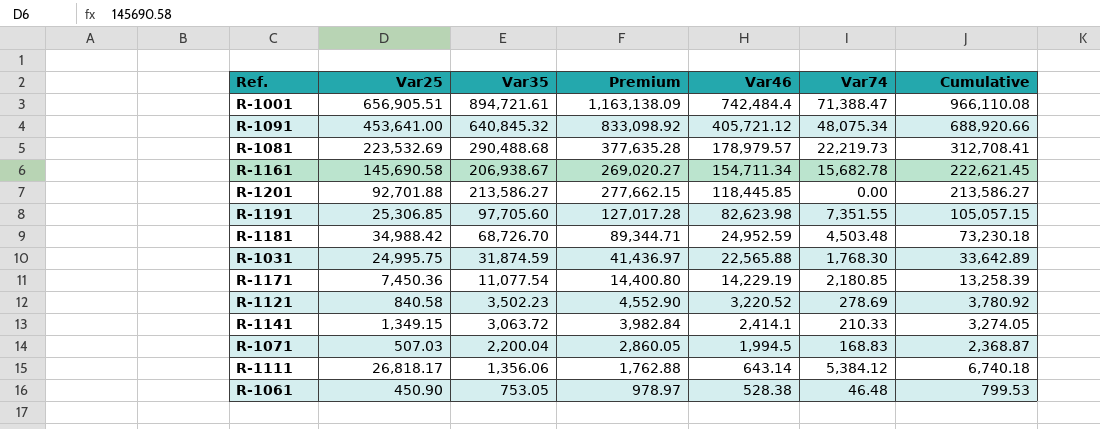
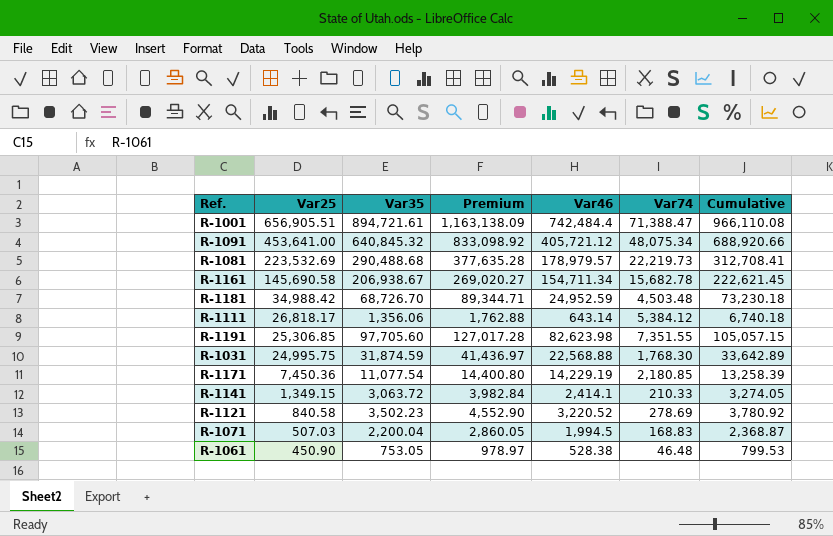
row order: Var46 descending -> Var25 descending
row R-1201: 92,701.88 | 213,586.27 | 277,662.15 | 118,445.85 | 0.00 | 213,586.27 -> none
R-1031 | Var46: 22,565.88 -> 22,568.88

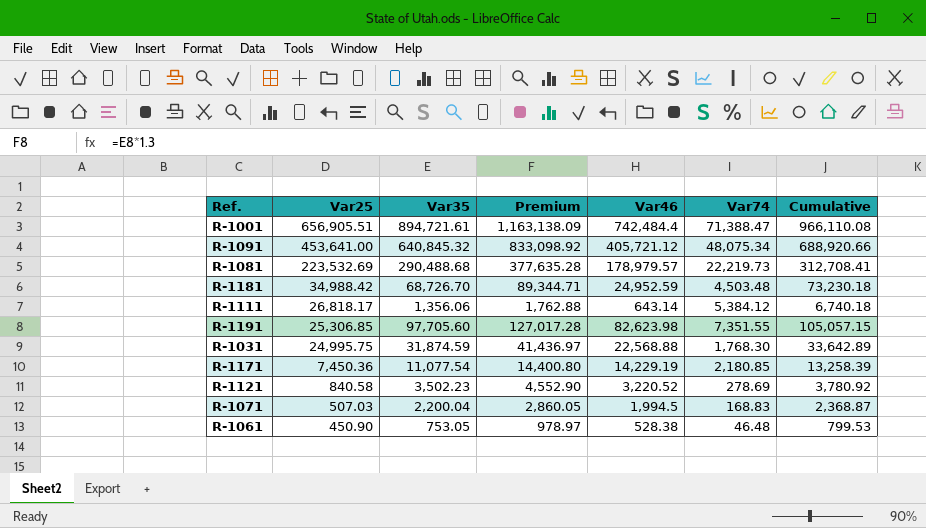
row R-1161: 145,690.58 | 206,938.67 | 269,020.27 | 154,711.34 | 15,682.78 | 222,621.45 -> none
row R-1141: 1,349.15 | 3,063.72 | 3,982.84 | 2,414.1 | 210.33 | 3,274.05 -> none

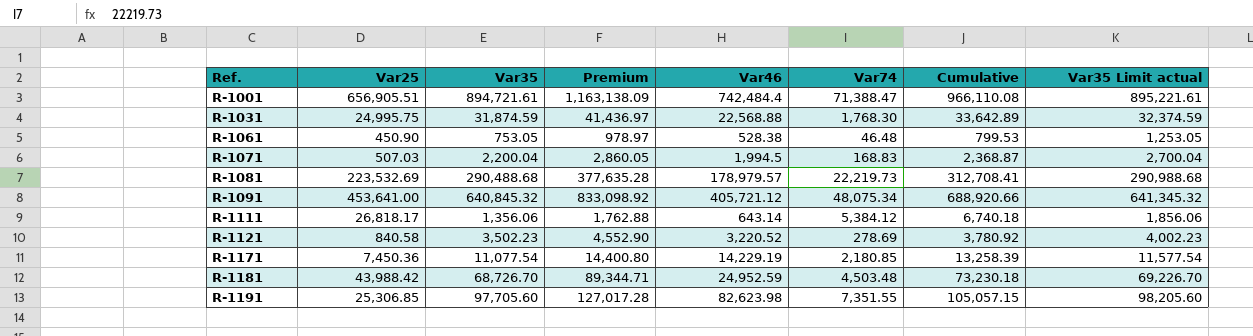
row order: Var25 descending -> Ref. ascending
column Var35 Limit actual | formula: none -> [Var35] + 500
R-1181 | Var25: 34,988.42 -> 43,988.42

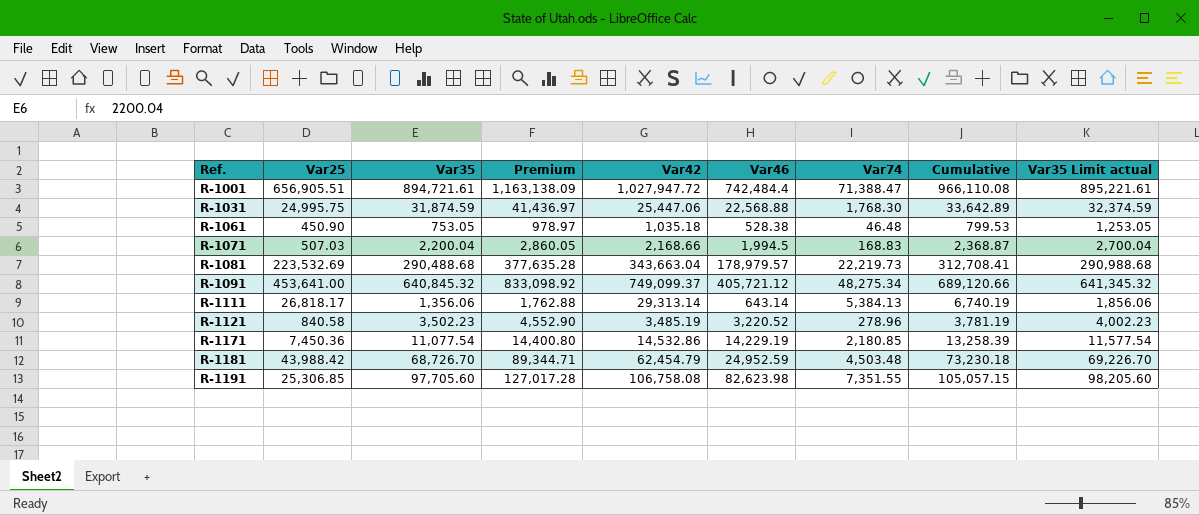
column Var42 | position: none -> 5
R-1091 | Var74: 48,075.34 -> 48,275.34
R-1091 | Cumulative: 688,920.66 -> 689,120.66
R-1111 | Var74: 5,384.12 -> 5,384.13
R-1111 | Cumulative: 6,740.18 -> 6,740.19
R-1121 | Var74: 278.69 -> 278.96
R-1121 | Cumulative: 3,780.92 -> 3,781.19

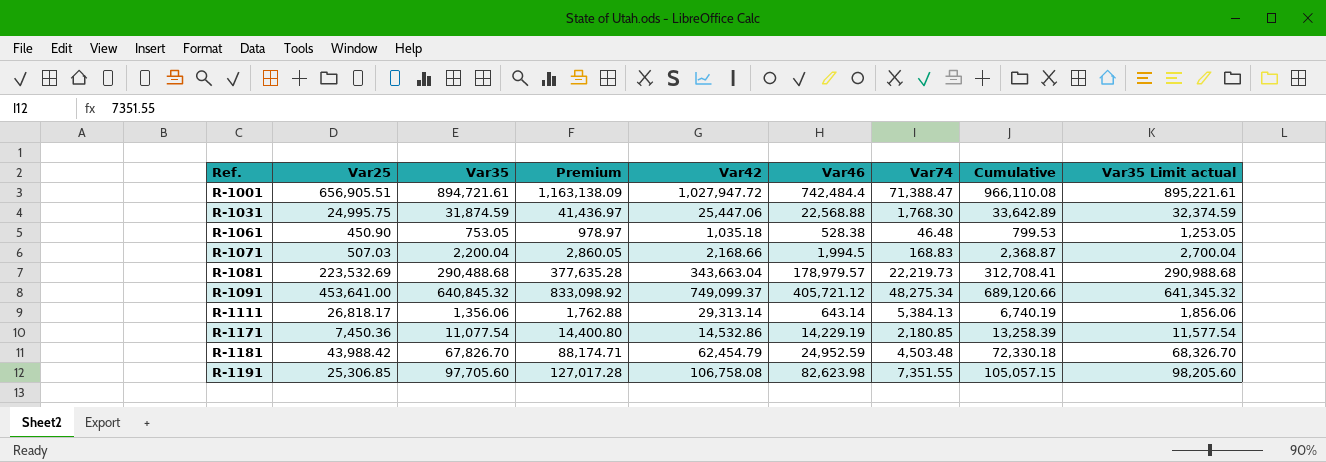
row R-1121: 840.58 | 3,502.23 | 4,552.90 | 3,485.19 | 3,220.52 | 278.96 | 3,781.19 | 4,002.23 -> none
R-1181 | Var35: 68,726.70 -> 67,826.70
R-1181 | Premium: 89,344.71 -> 88,174.71
R-1181 | Cumulative: 73,230.18 -> 72,330.18
R-1181 | Var35 Limit actual: 69,226.70 -> 68,326.70

